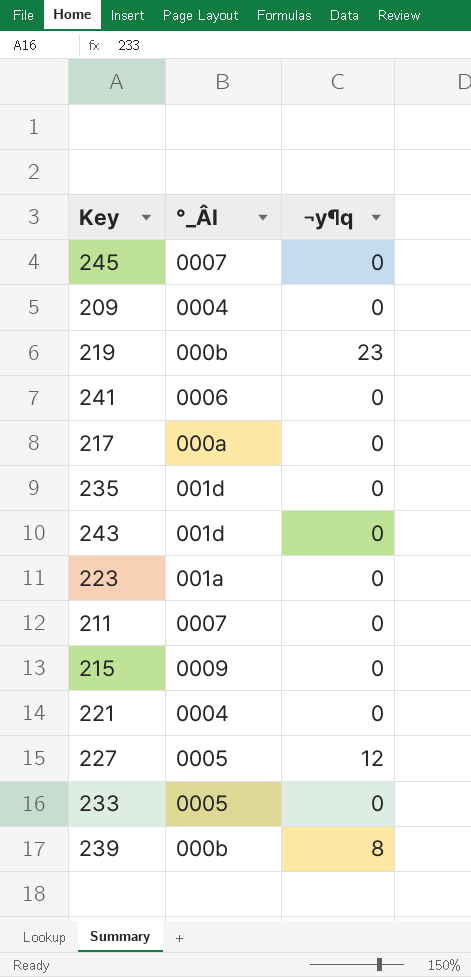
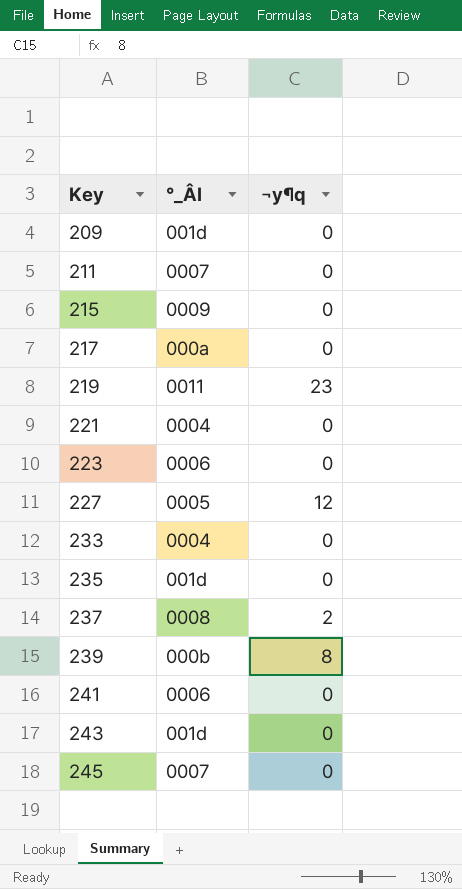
row order: none -> Key ascending
209 | °_ÂI: 0004 -> 001d
219 | °_ÂI: 000b -> 0011
223 | °_ÂI: 001a -> 0006
233 | °_ÂI: 0005 -> 0004
row 237: none -> 0008 | 2

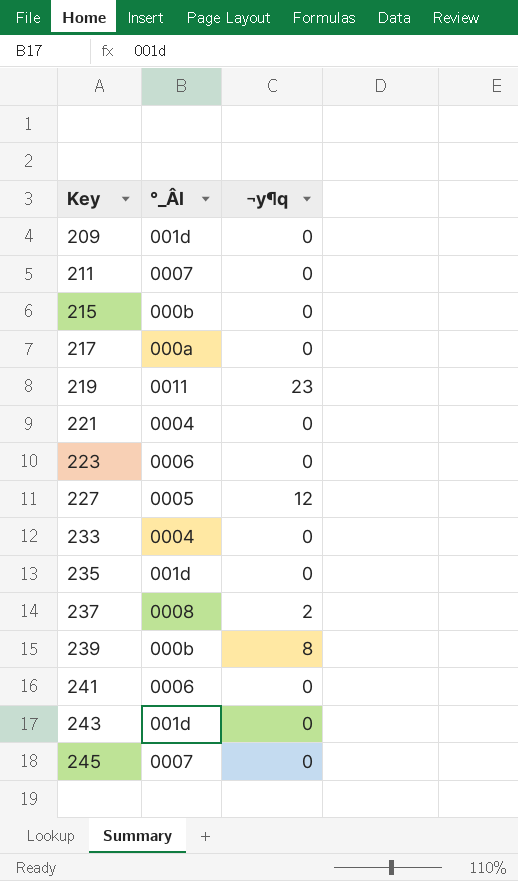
215 | °_ÂI: 0009 -> 000b

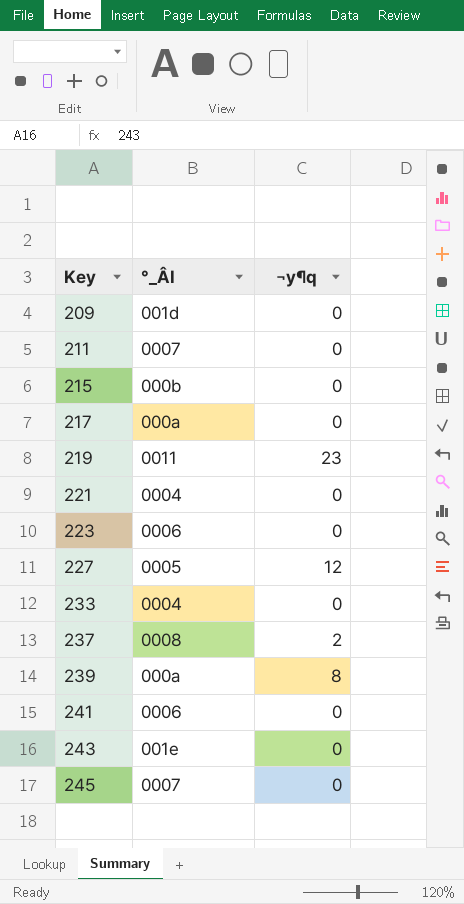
row 235: 001d | 0 -> none
239 | °_ÂI: 000b -> 000a
243 | °_ÂI: 001d -> 001e

